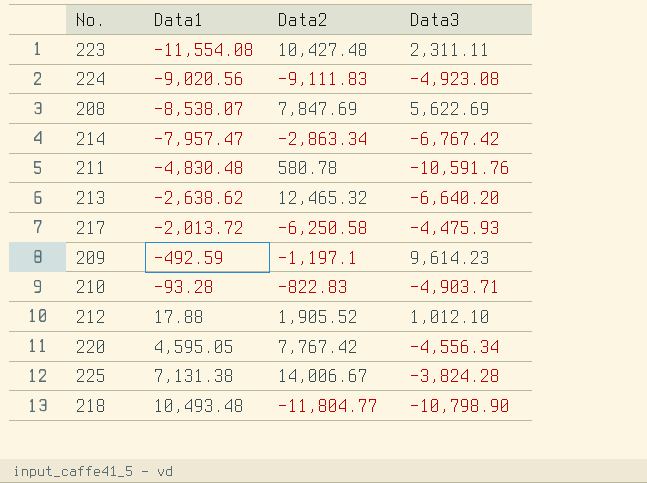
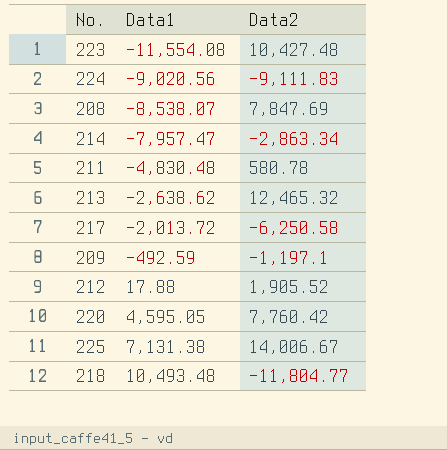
column Data3 | position: 4 -> none
row 210: -93.28 | -822.83 | -4,903.71 -> none
220 | Data2: 7,767.42 -> 7,760.42

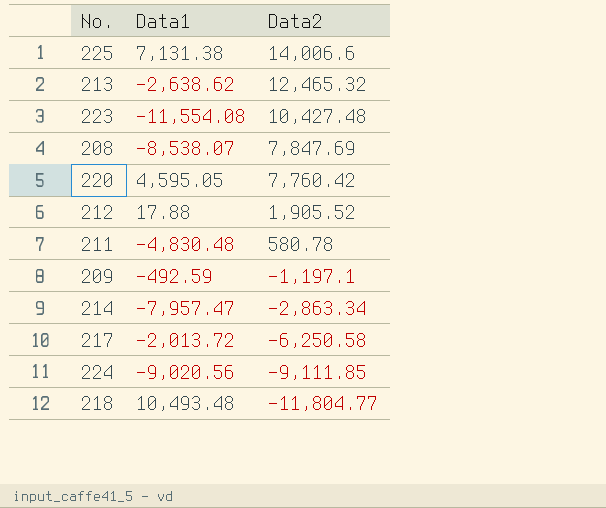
row order: Data1 ascending -> Data2 descending
225 | Data2: 14,006.67 -> 14,006.6
224 | Data2: -9,111.83 -> -9,111.85

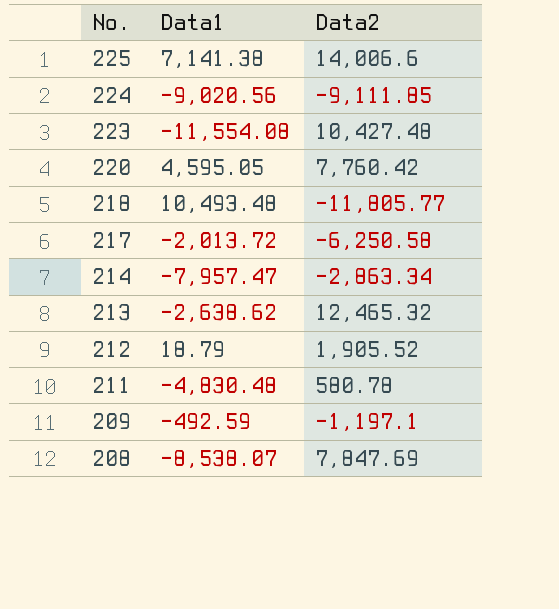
row order: Data2 descending -> No. descending
225 | Data1: 7,131.38 -> 7,141.38
218 | Data2: -11,804.77 -> -11,805.77
212 | Data1: 17.88 -> 18.79

